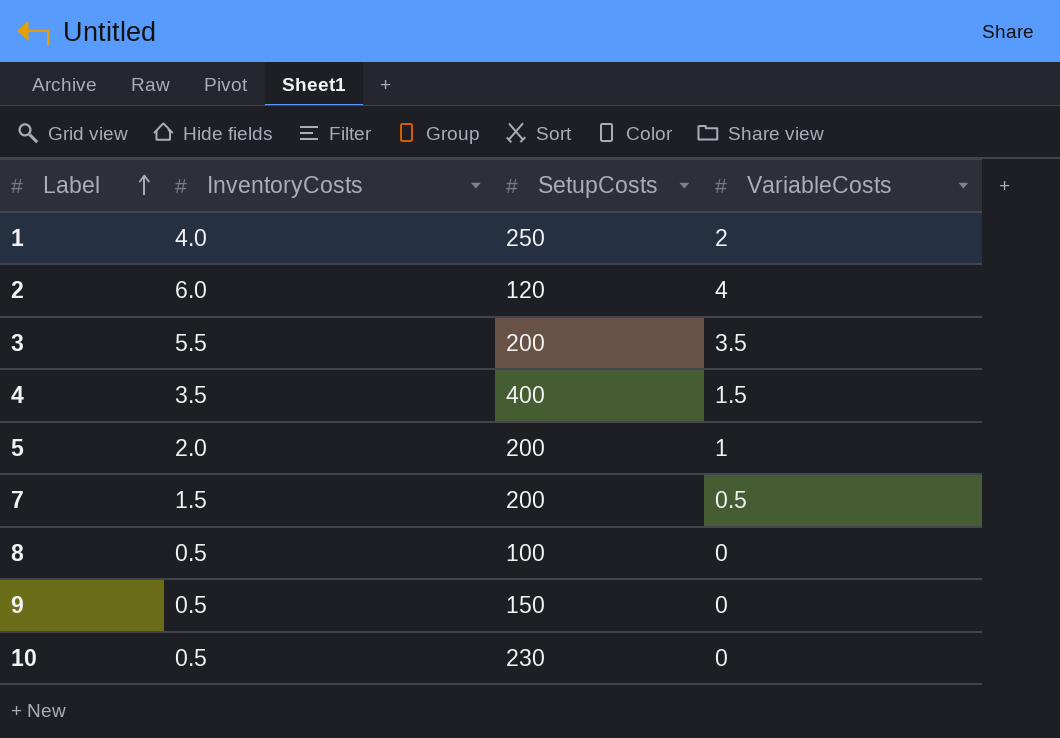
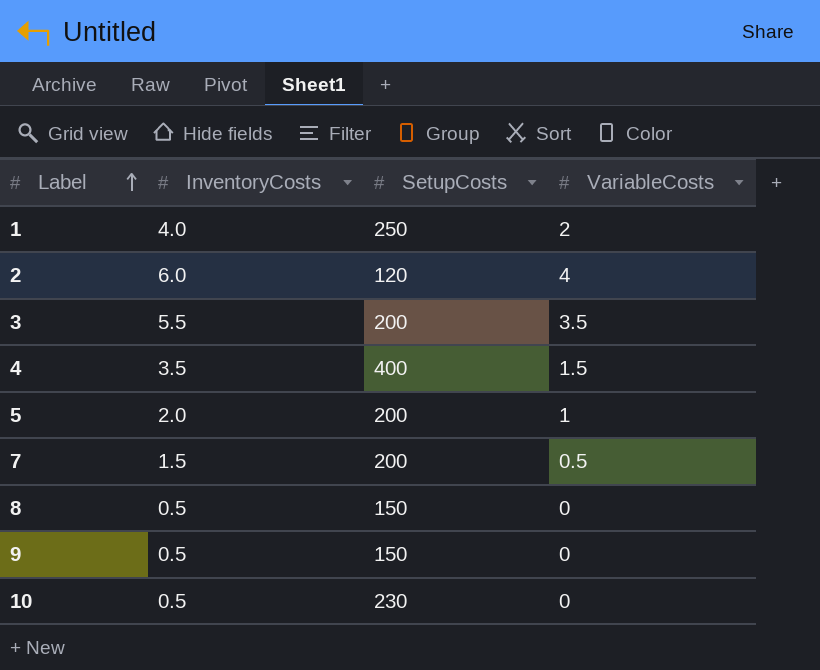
8 | SetupCosts: 100 -> 150

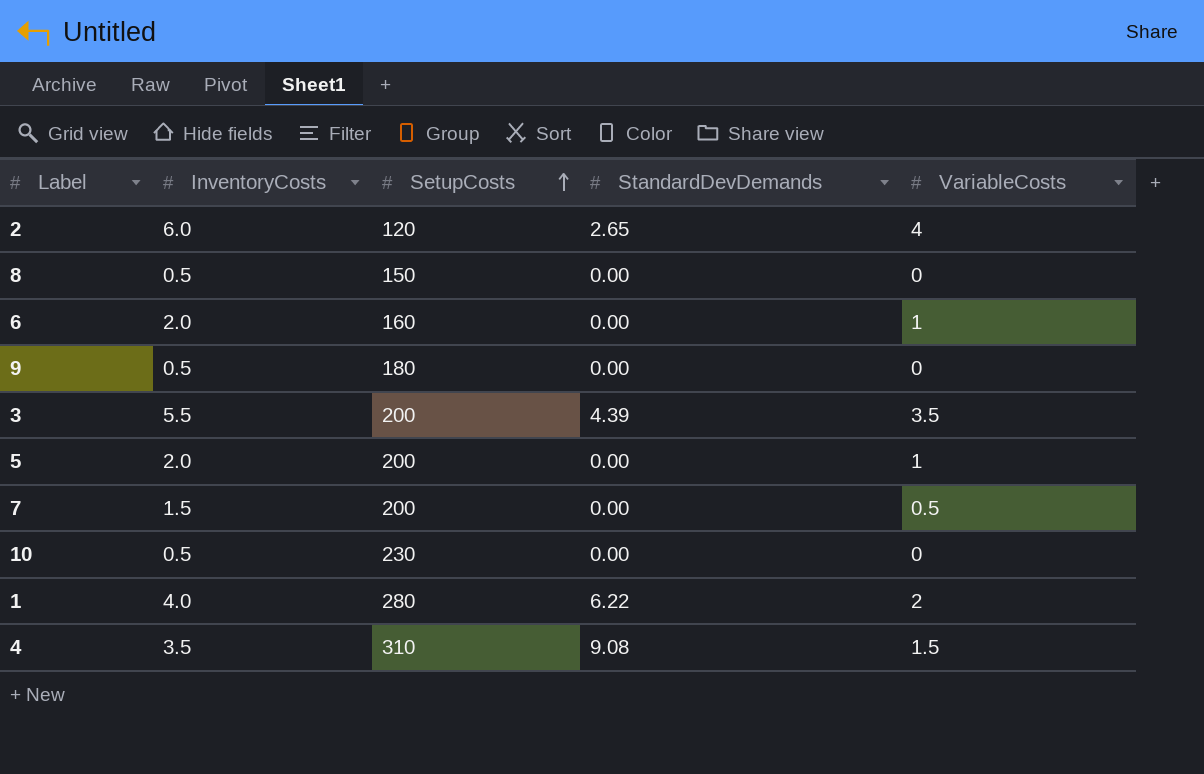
row order: Label ascending -> SetupCosts ascending
column StandardDevDemands | position: none -> 4
row 6: none -> 2.0 | 160 | 0.00 | 1
9 | SetupCosts: 150 -> 180
1 | SetupCosts: 250 -> 280
4 | SetupCosts: 400 -> 310

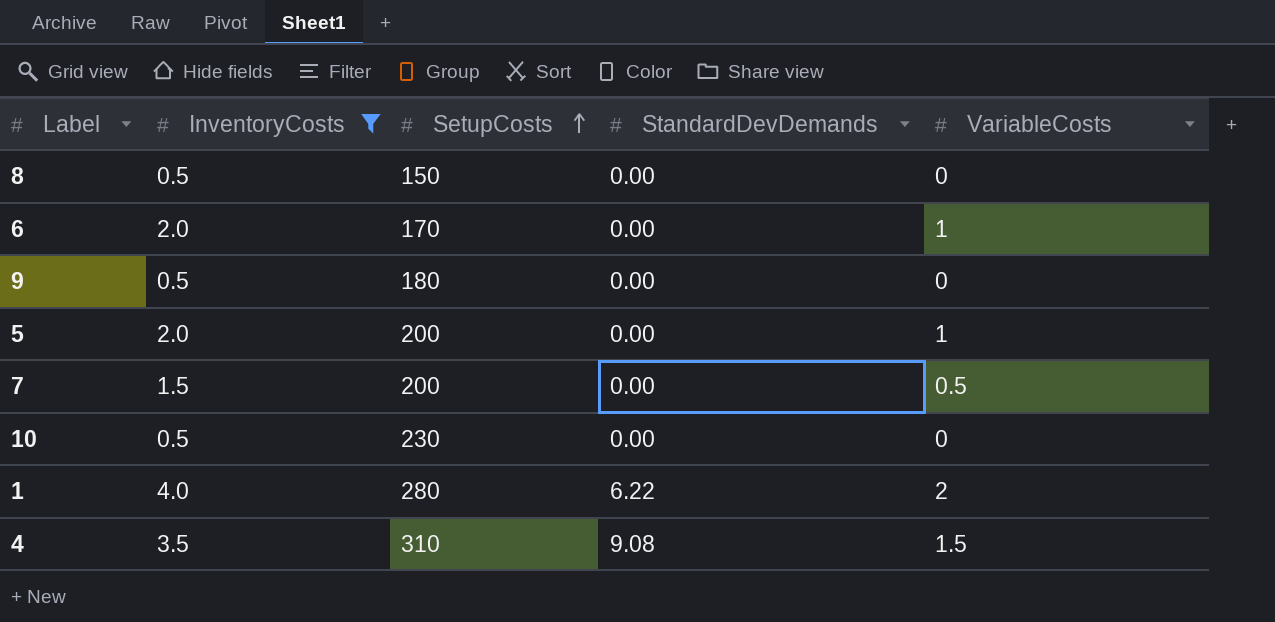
filter: none -> InventoryCosts <= 4.0
6 | SetupCosts: 160 -> 170

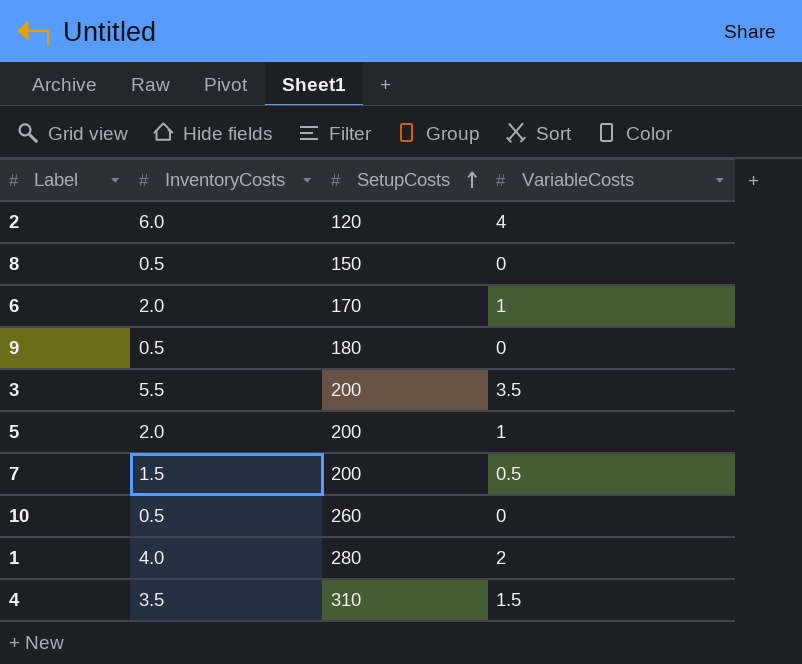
filter: InventoryCosts <= 4.0 -> none
column StandardDevDemands | position: 4 -> none
10 | SetupCosts: 230 -> 260

